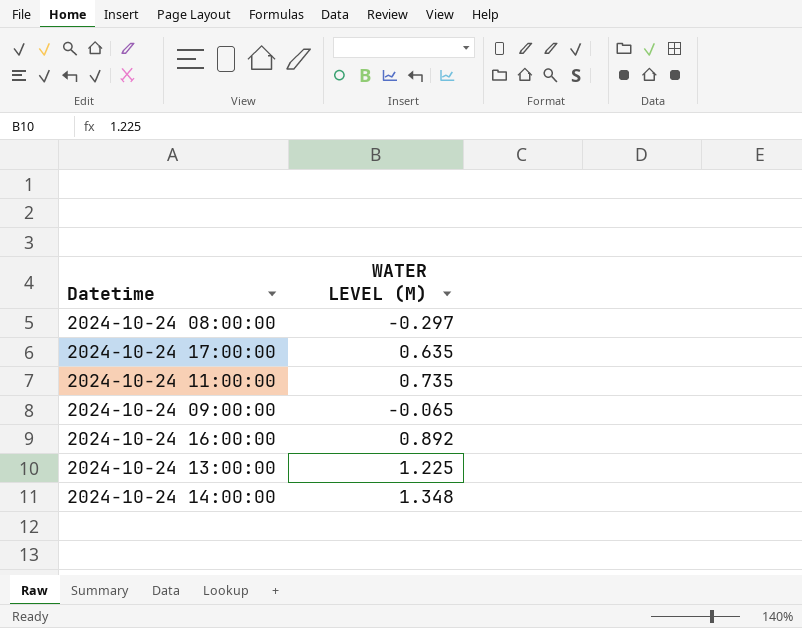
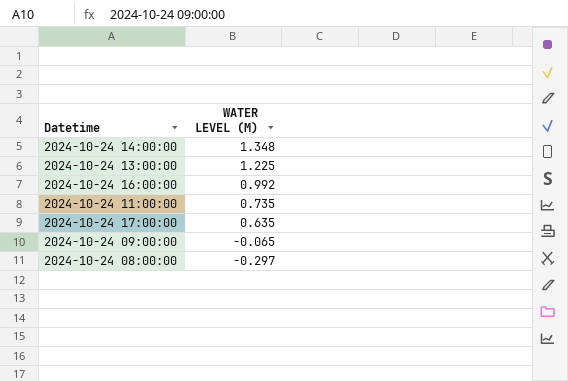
row order: none -> WATER LEVEL (M) descending
2024-10-24 16:00:00 | WATER LEVEL (M): 0.892 -> 0.992

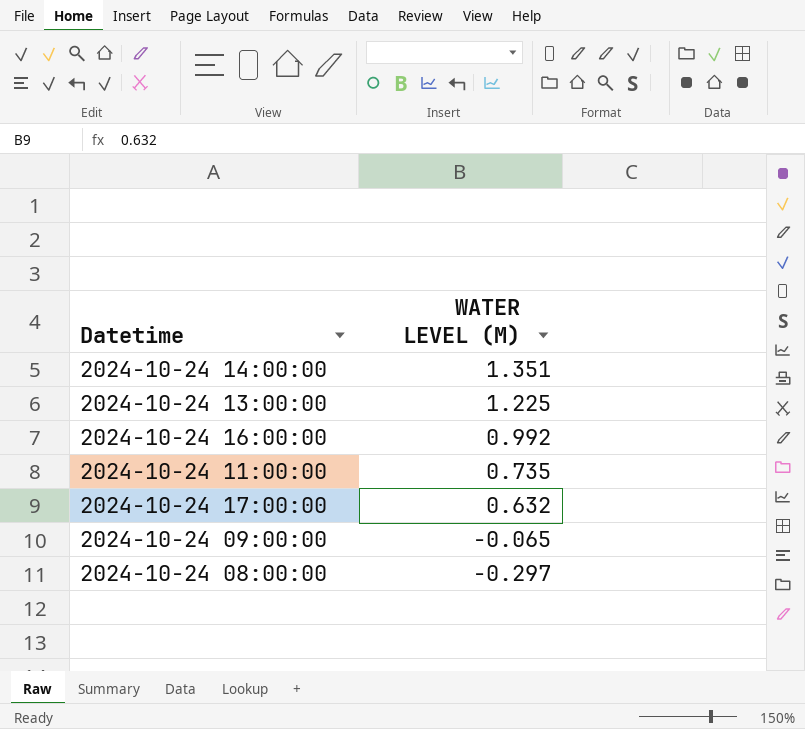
2024-10-24 14:00:00 | WATER LEVEL (M): 1.348 -> 1.351
2024-10-24 17:00:00 | WATER LEVEL (M): 0.635 -> 0.632

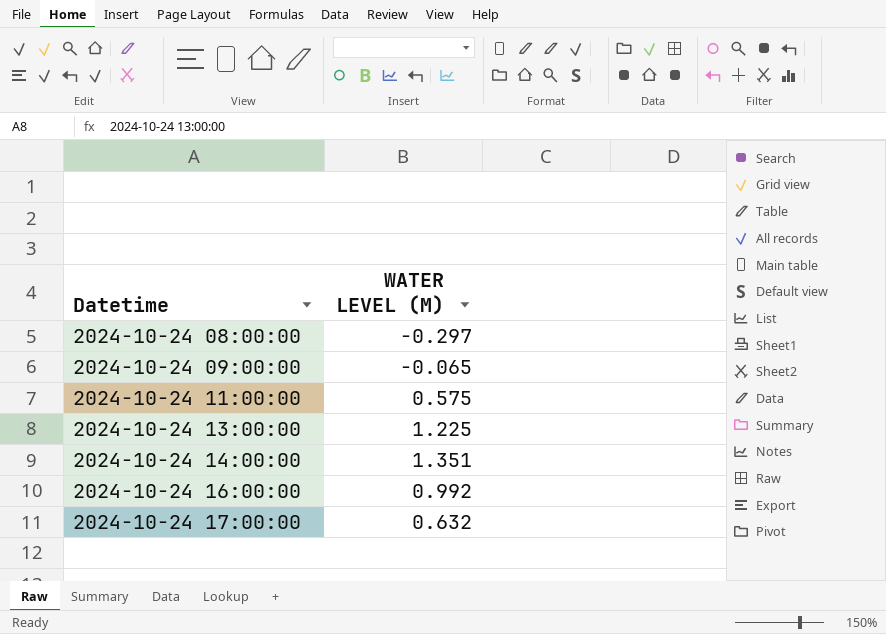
row order: WATER LEVEL (M) descending -> Datetime ascending
2024-10-24 11:00:00 | WATER LEVEL (M): 0.735 -> 0.575

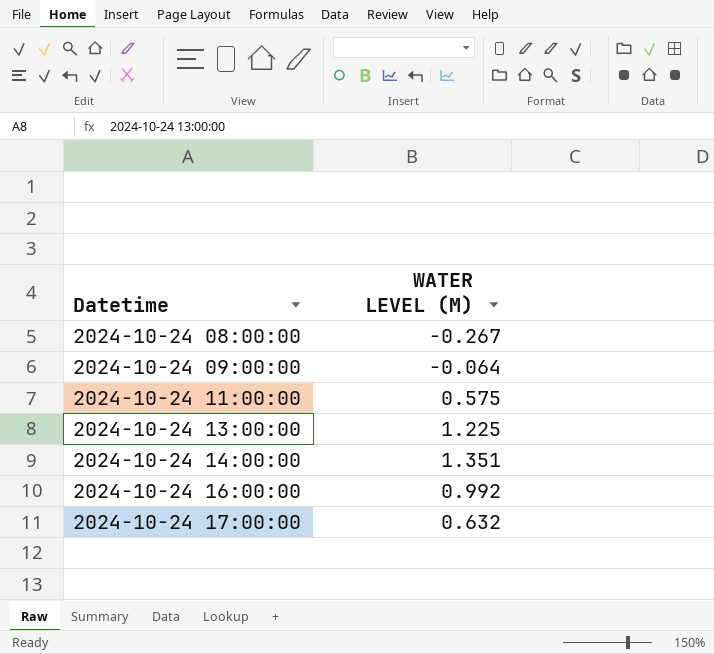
2024-10-24 08:00:00 | WATER LEVEL (M): -0.297 -> -0.267
2024-10-24 09:00:00 | WATER LEVEL (M): -0.065 -> -0.064

